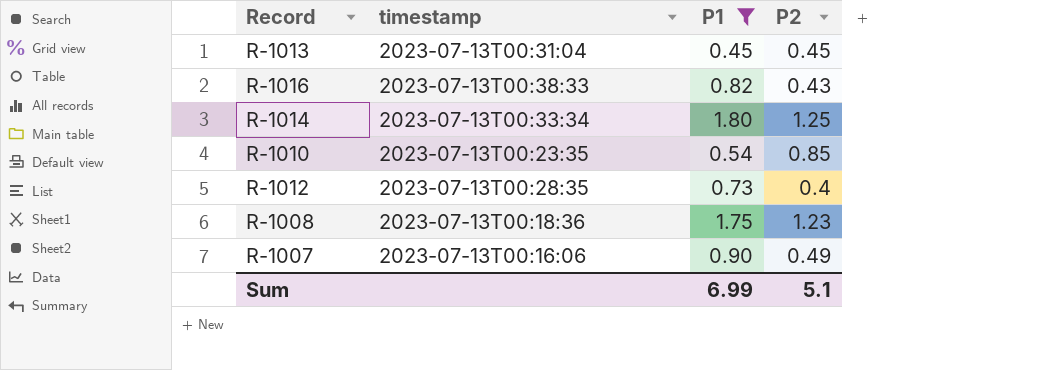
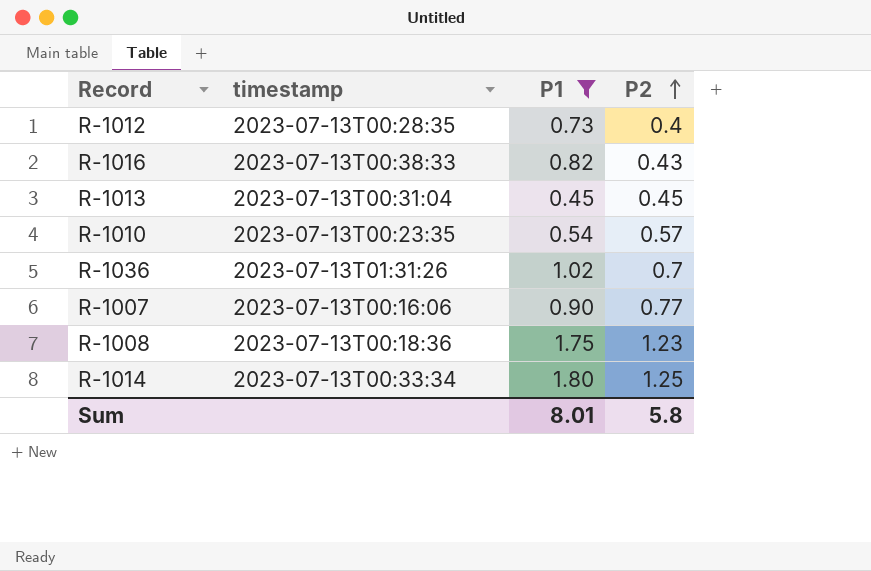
row order: none -> P2 ascending
R-1010 | P2: 0.85 -> 0.57
row R-1036: none -> 2023-07-13T01:31:26 | 1.02 | 0.7
R-1007 | P2: 0.49 -> 0.77
Sum | P1: 6.99 -> 8.01
Sum | P2: 5.1 -> 5.8

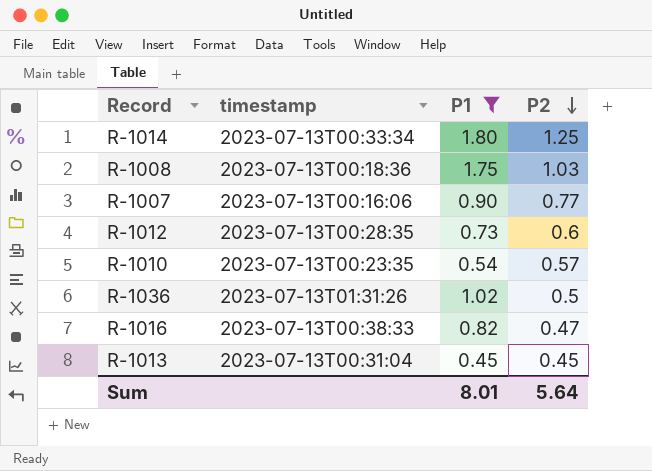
row order: P2 ascending -> P2 descending
R-1008 | P2: 1.23 -> 1.03
R-1012 | P2: 0.4 -> 0.6
R-1036 | P2: 0.7 -> 0.5
R-1016 | P2: 0.43 -> 0.47
Sum | P2: 5.8 -> 5.64

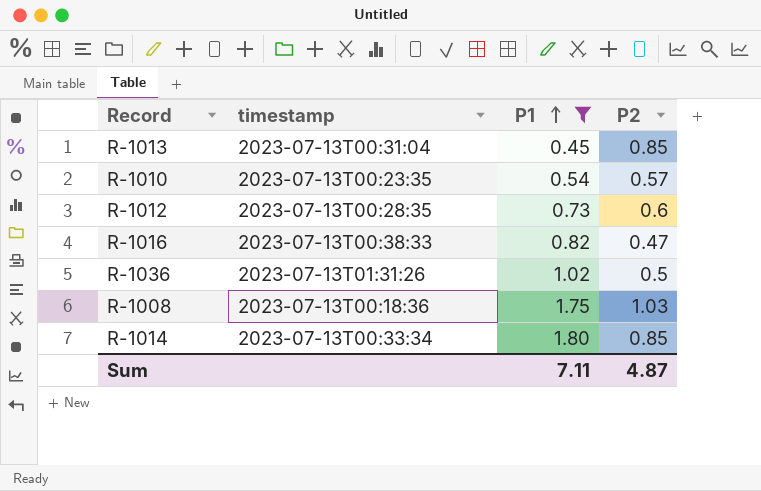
row order: P2 descending -> P1 ascending
row R-1007: 2023-07-13T00:16:06 | 0.90 | 0.77 -> none
R-1013 | P2: 0.45 -> 0.85
R-1014 | P2: 1.25 -> 0.85
Sum | P1: 8.01 -> 7.11
Sum | P2: 5.64 -> 4.87

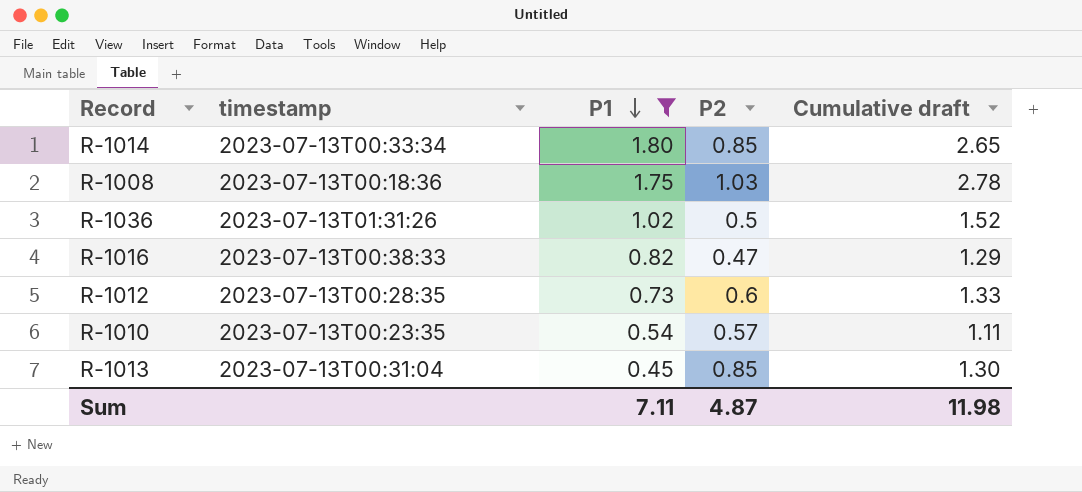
row order: P1 ascending -> P1 descending
column Cumulative draft | formula: none -> [P1] + [P2]

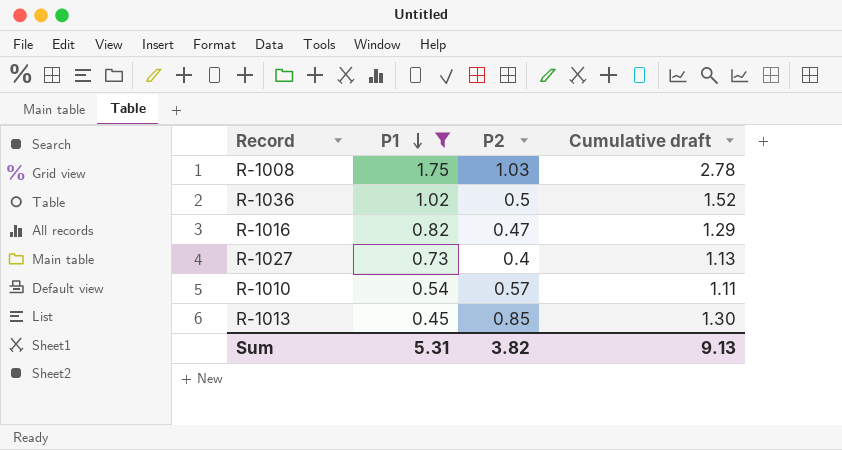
column timestamp | position: 2 -> none
row R-1014: 2023-07-13T00:33:34 | 1.80 | 0.85 | 2.65 -> none
row R-1012: 2023-07-13T00:28:35 | 0.73 | 0.6 | 1.33 -> none
row R-1027: none -> 0.73 | 0.4 | 1.13
Sum | P1: 7.11 -> 5.31
Sum | P2: 4.87 -> 3.82
Sum | Cumulative draft: 11.98 -> 9.13

